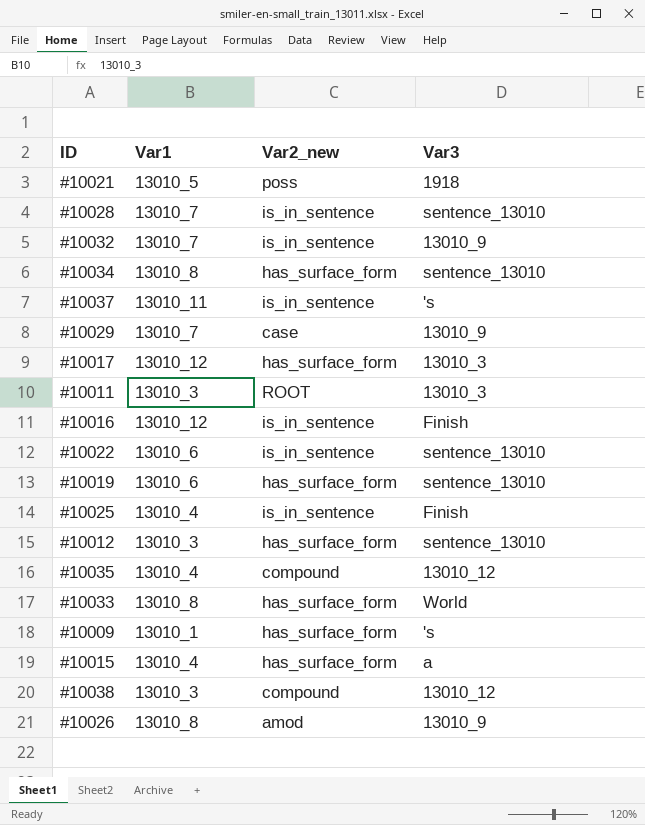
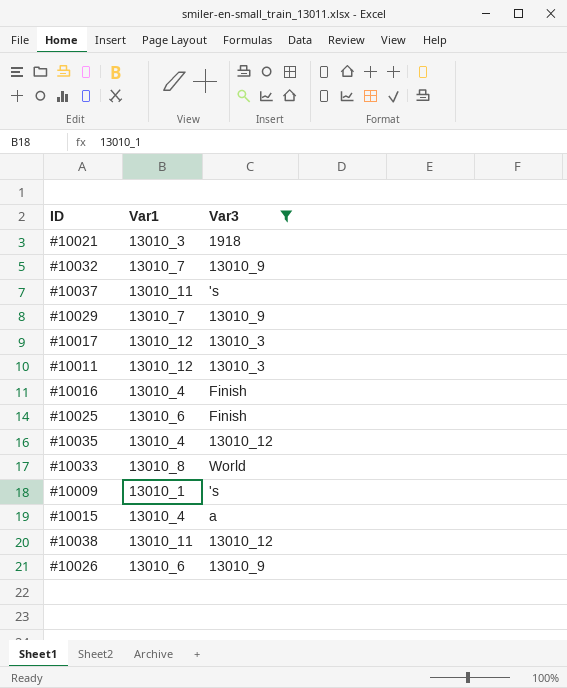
filter: none -> Var3 != sentence_13010
column Var2_new | position: 3 -> none
#10021 | Var1: 13010_5 -> 13010_3
#10011 | Var1: 13010_3 -> 13010_12
#10016 | Var1: 13010_12 -> 13010_4
#10025 | Var1: 13010_4 -> 13010_6
#10038 | Var1: 13010_3 -> 13010_11
#10026 | Var1: 13010_8 -> 13010_6

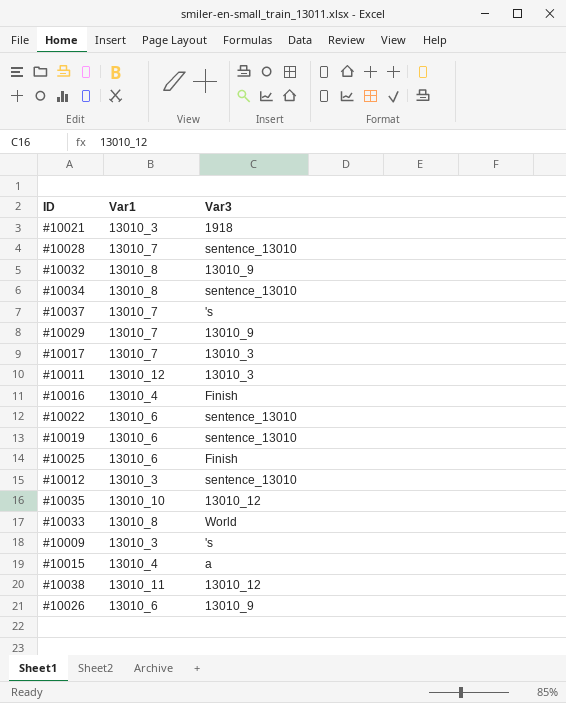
filter: Var3 != sentence_13010 -> none
#10032 | Var1: 13010_7 -> 13010_8
#10037 | Var1: 13010_11 -> 13010_7
#10017 | Var1: 13010_12 -> 13010_7
#10035 | Var1: 13010_4 -> 13010_10
#10009 | Var1: 13010_1 -> 13010_3

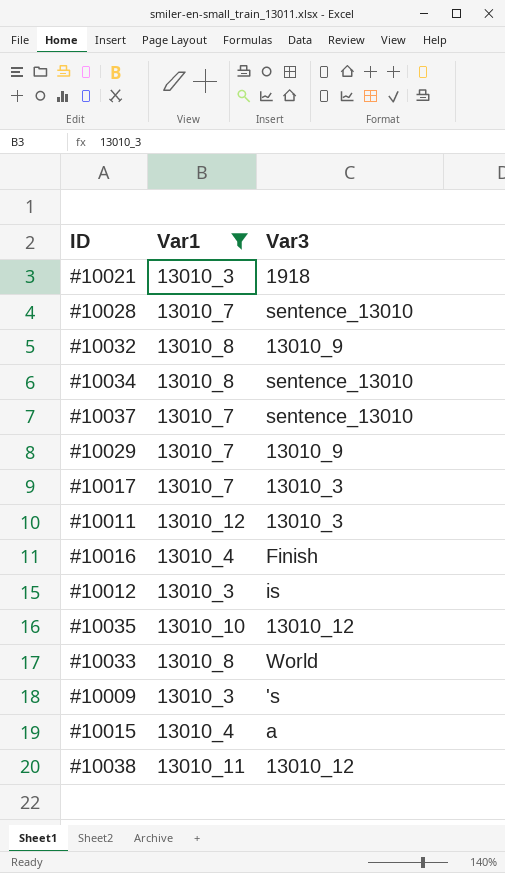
filter: none -> Var1 != 13010_6
#10037 | Var3: 's -> sentence_13010
#10012 | Var3: sentence_13010 -> is

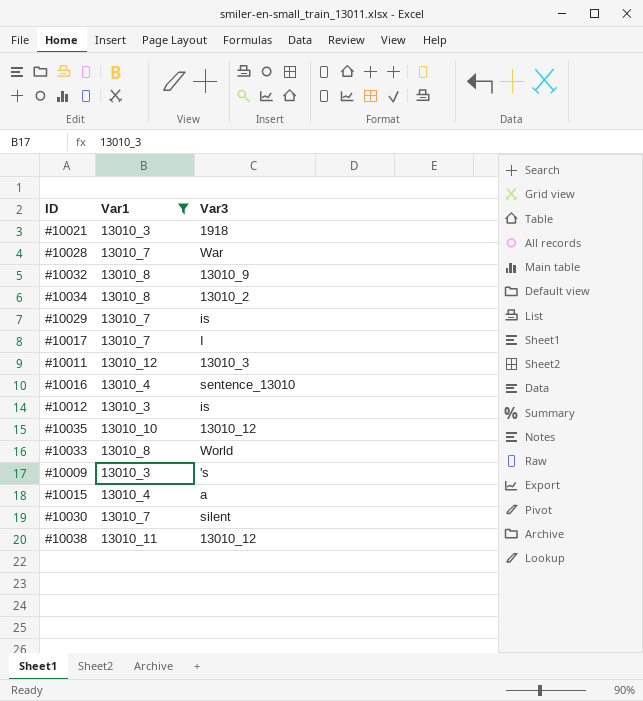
row #10037: 13010_7 | sentence_13010 -> none
#10028 | Var3: sentence_13010 -> War
#10034 | Var3: sentence_13010 -> 13010_2
#10029 | Var3: 13010_9 -> is
#10017 | Var3: 13010_3 -> I
#10016 | Var3: Finish -> sentence_13010
row #10030: none -> 13010_7 | silent

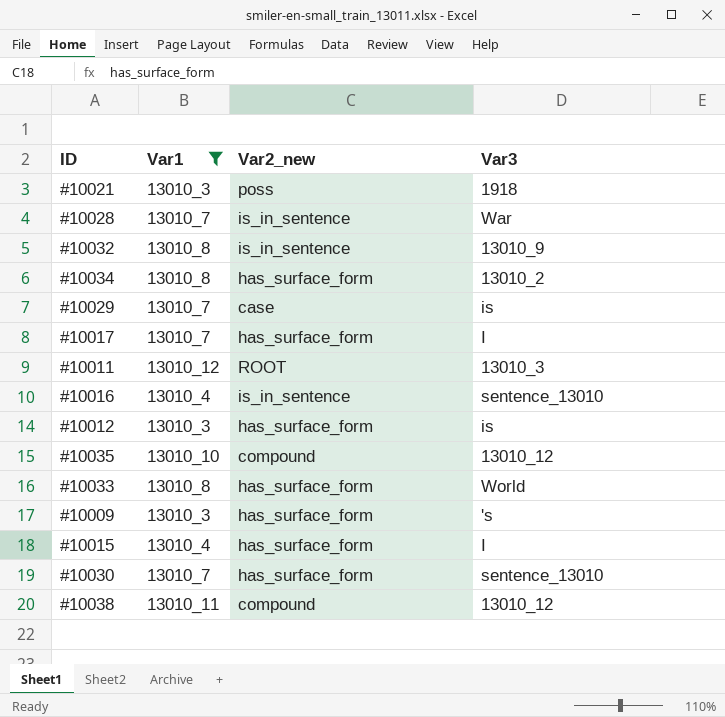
column Var2_new | position: none -> 3
#10015 | Var3: a -> I
#10030 | Var3: silent -> sentence_13010

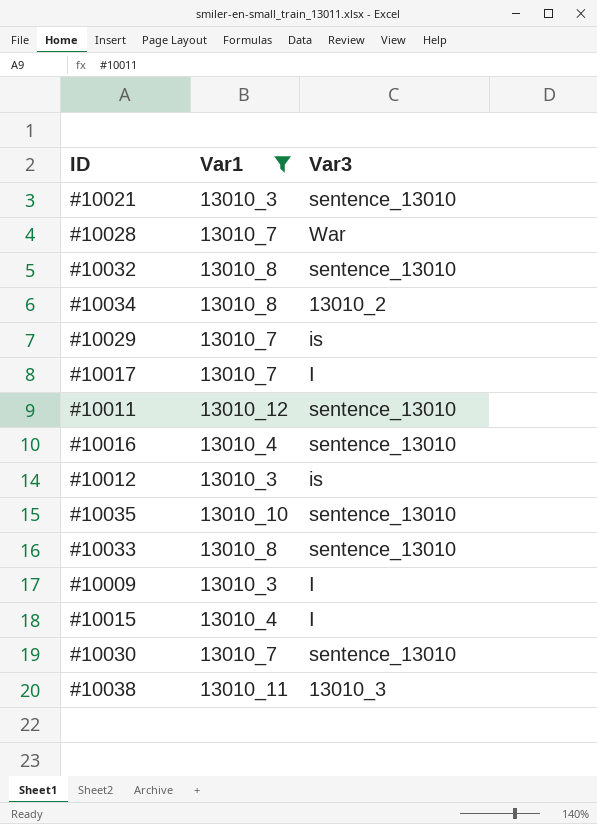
column Var2_new | position: 3 -> none
#10021 | Var3: 1918 -> sentence_13010
#10032 | Var3: 13010_9 -> sentence_13010
#10011 | Var3: 13010_3 -> sentence_13010
#10035 | Var3: 13010_12 -> sentence_13010
#10033 | Var3: World -> sentence_13010
#10009 | Var3: 's -> I
#10038 | Var3: 13010_12 -> 13010_3

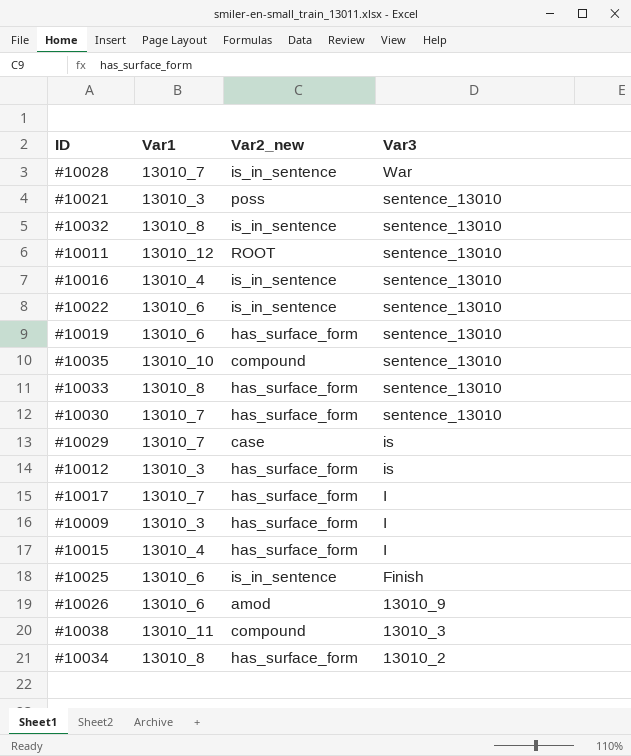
filter: Var1 != 13010_6 -> none
row order: none -> Var3 descending
column Var2_new | position: none -> 3

